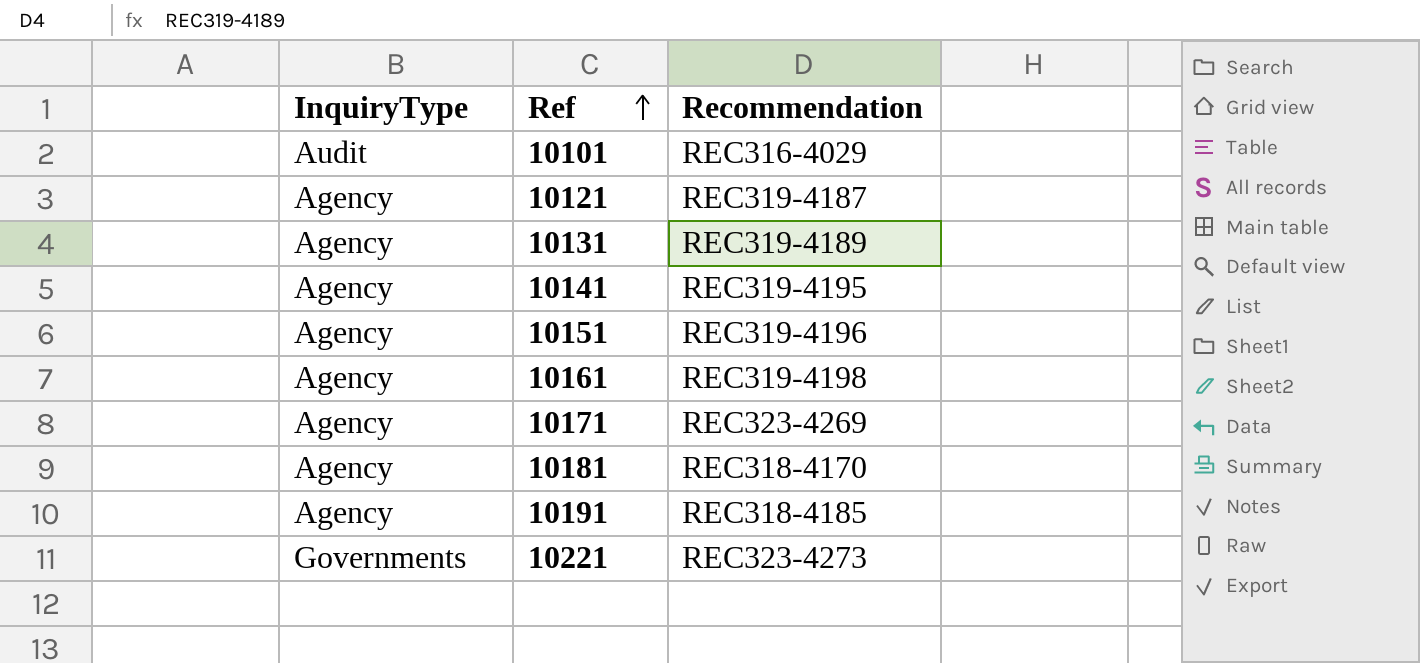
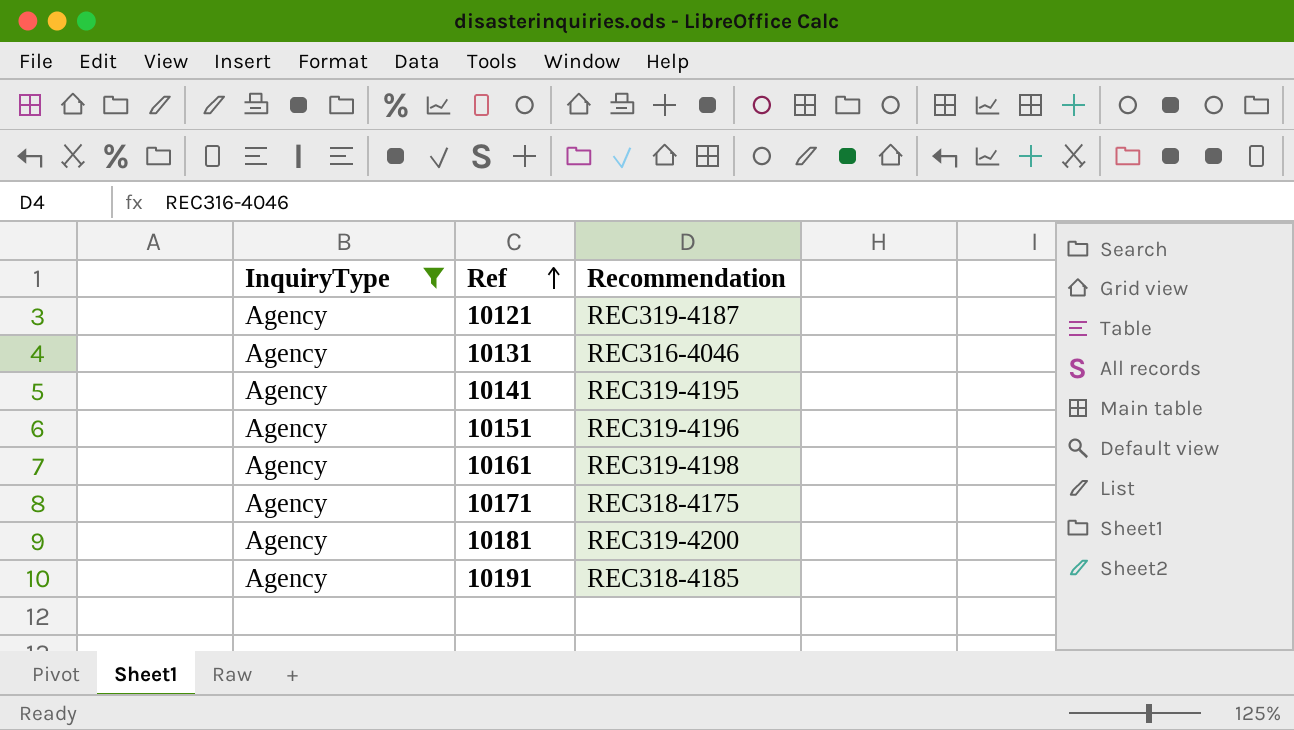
filter: none -> InquiryType = Agency
10131 | Recommendation: REC319-4189 -> REC316-4046
10171 | Recommendation: REC323-4269 -> REC318-4175
10181 | Recommendation: REC318-4170 -> REC319-4200

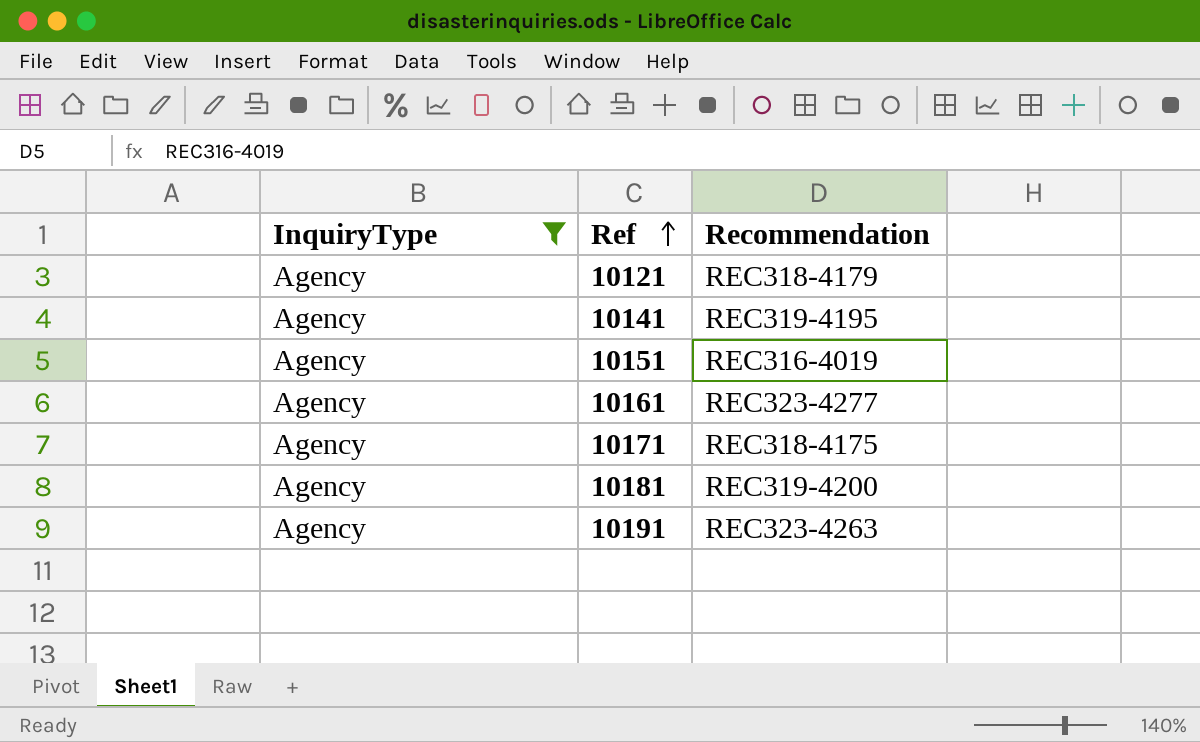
row 10131: Agency | REC316-4046 -> none
10121 | Recommendation: REC319-4187 -> REC318-4179
10151 | Recommendation: REC319-4196 -> REC316-4019
10161 | Recommendation: REC319-4198 -> REC323-4277
10191 | Recommendation: REC318-4185 -> REC323-4263

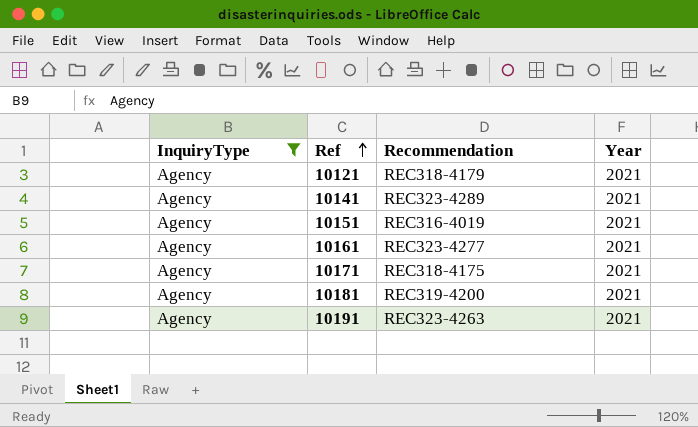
column Year | position: none -> 4
10141 | Recommendation: REC319-4195 -> REC323-4289

